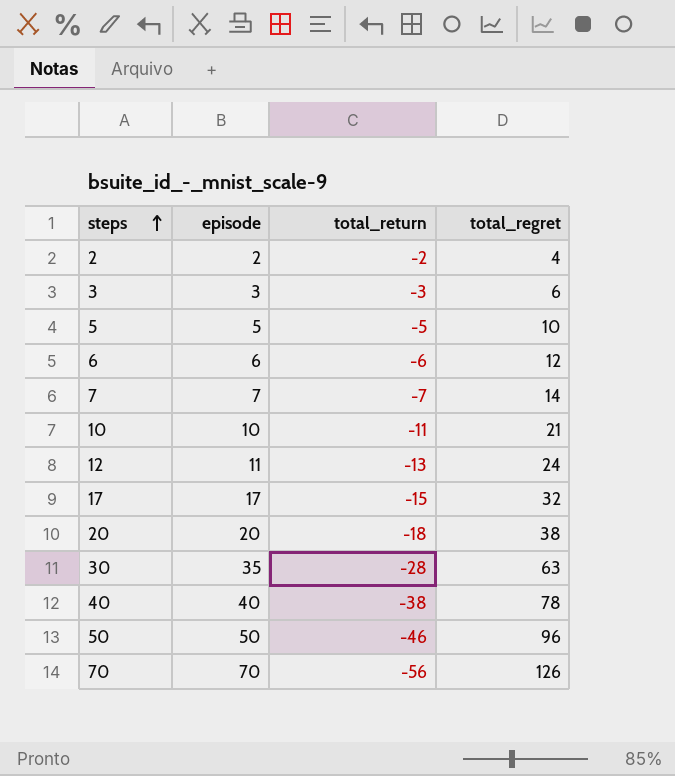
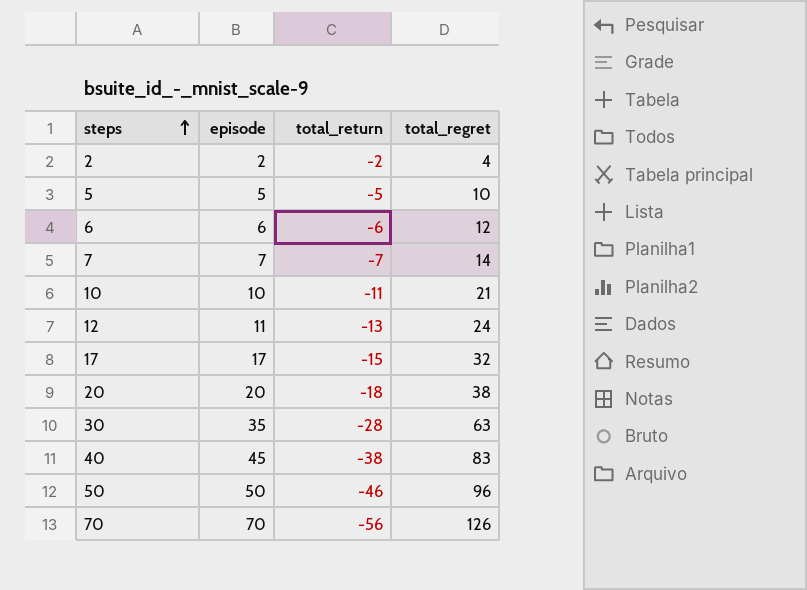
row 3: 3 | -3 | 6 -> none
40 | episode: 40 -> 45
40 | total_regret: 78 -> 83

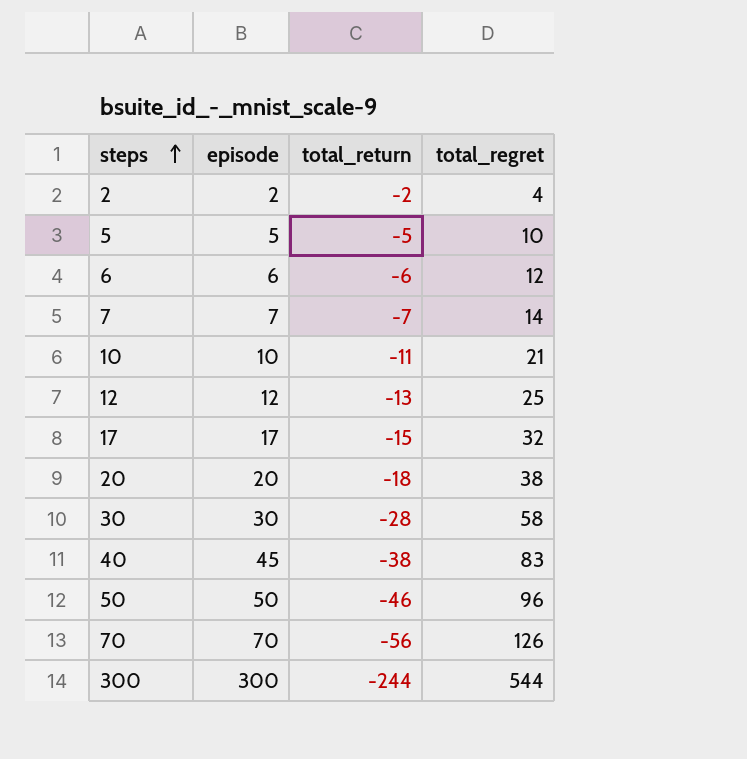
12 | episode: 11 -> 12
12 | total_regret: 24 -> 25
30 | episode: 35 -> 30
30 | total_regret: 63 -> 58
row 300: none -> 300 | -244 | 544

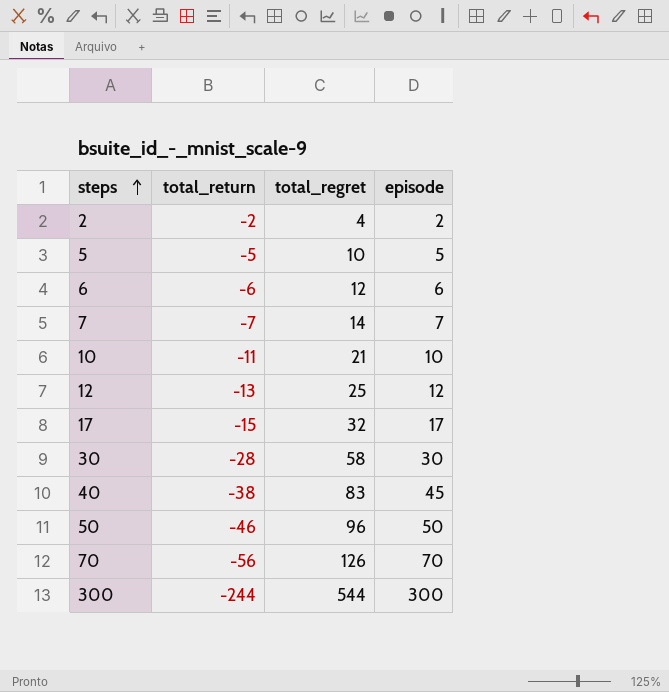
column episode | position: 2 -> 4
row 20: 20 | -18 | 38 -> none

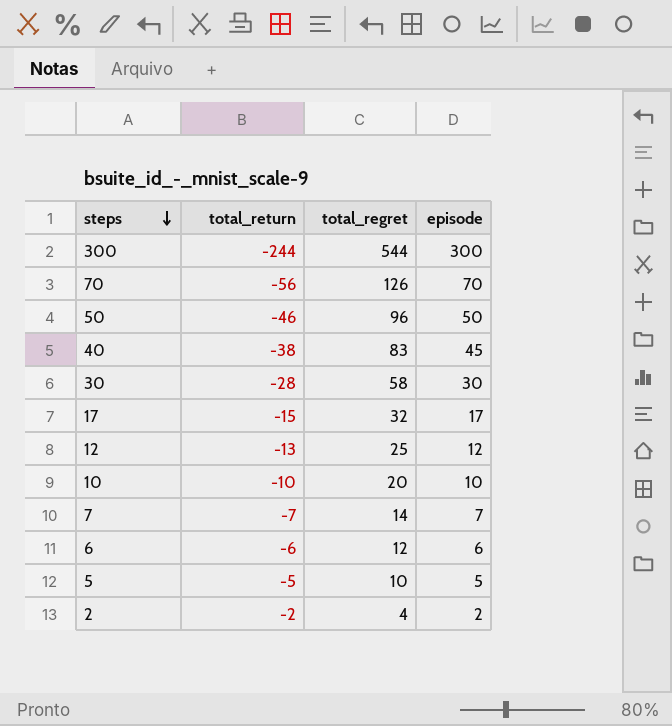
row order: steps ascending -> steps descending
10 | total_return: -11 -> -10
10 | total_regret: 21 -> 20

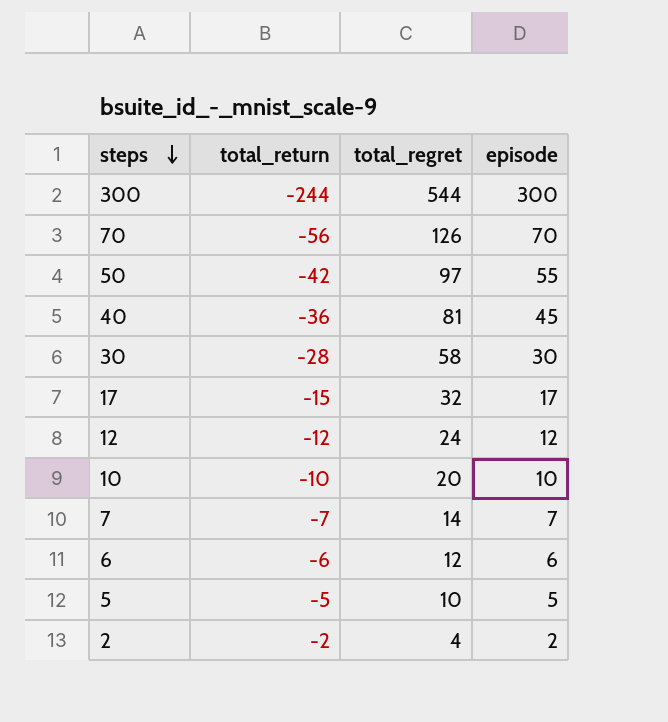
50 | total_return: -46 -> -42
50 | total_regret: 96 -> 97
50 | episode: 50 -> 55
40 | total_return: -38 -> -36
40 | total_regret: 83 -> 81
12 | total_return: -13 -> -12
12 | total_regret: 25 -> 24

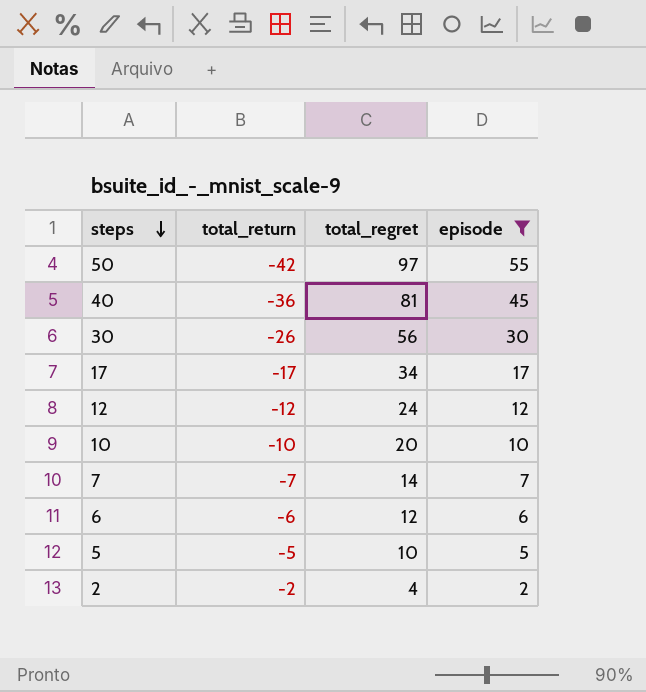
filter: none -> episode <= 55
30 | total_return: -28 -> -26
30 | total_regret: 58 -> 56
17 | total_return: -15 -> -17
17 | total_regret: 32 -> 34

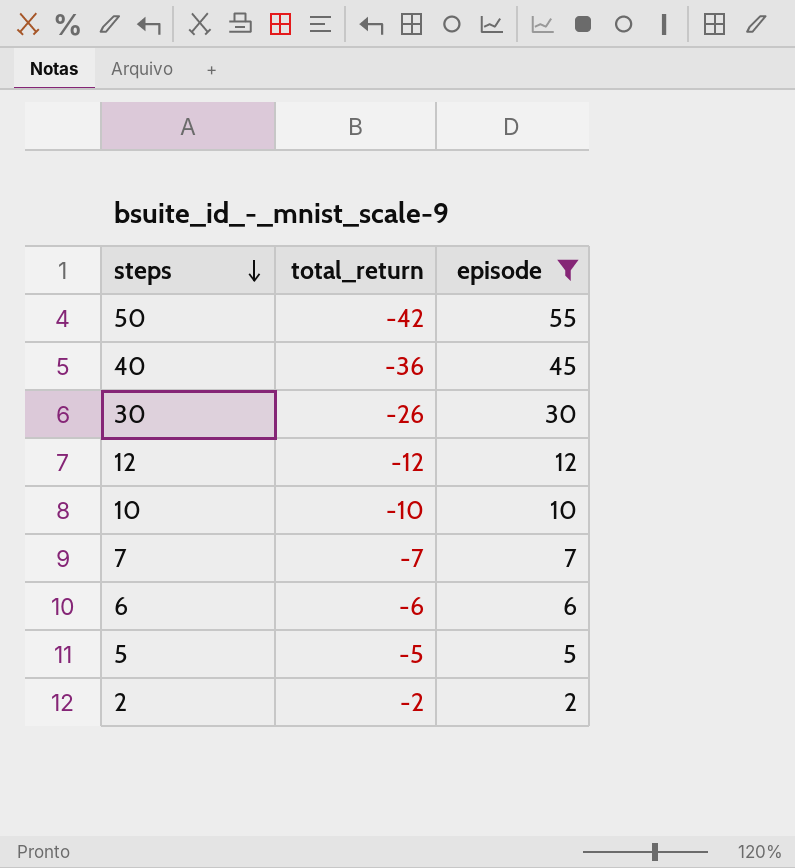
column total_regret | formula: [episode] - [total_return] -> none
row 17: -17 | 34 | 17 -> none

